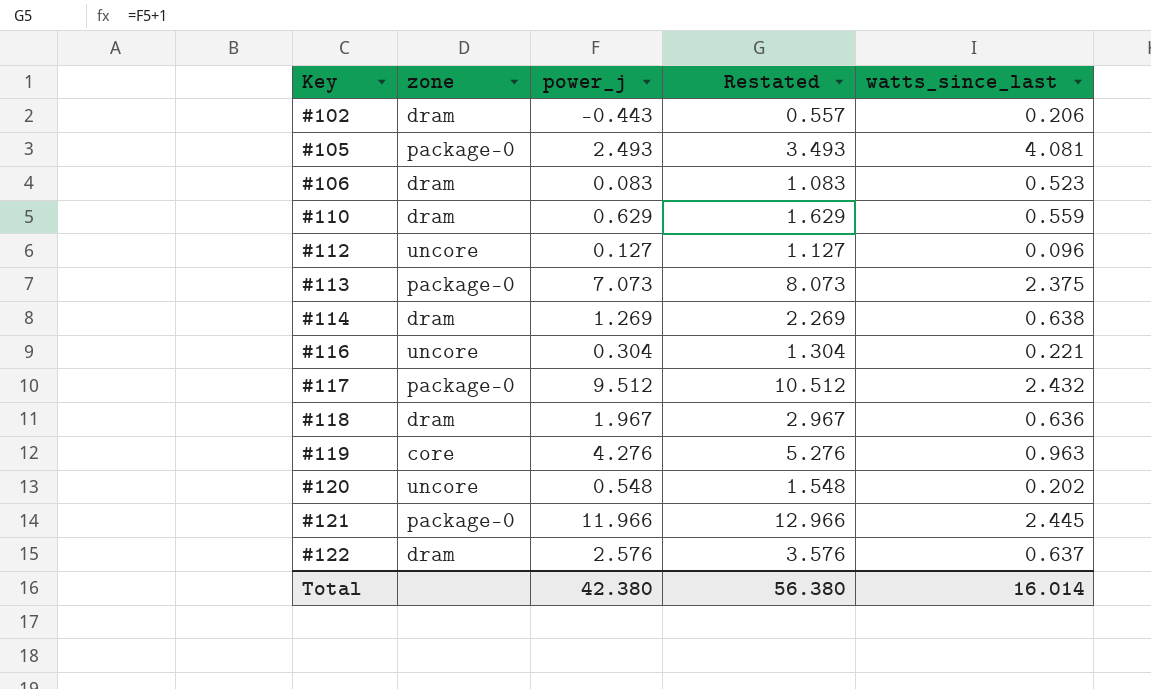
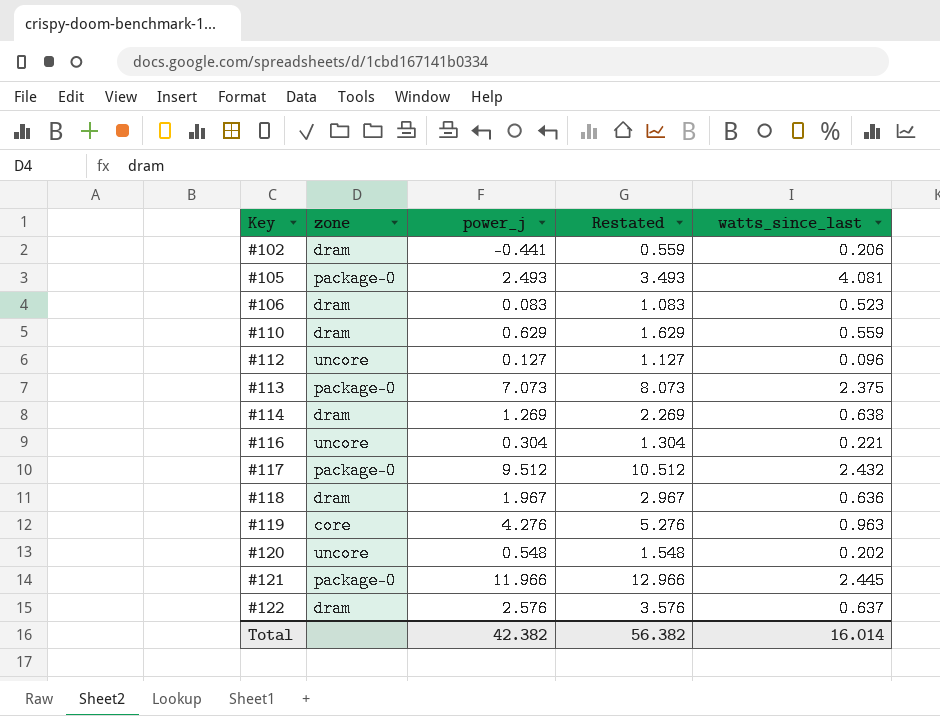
#102 | power_j: -0.443 -> -0.441
#102 | Restated: 0.557 -> 0.559
Total | power_j: 42.380 -> 42.382
Total | Restated: 56.380 -> 56.382

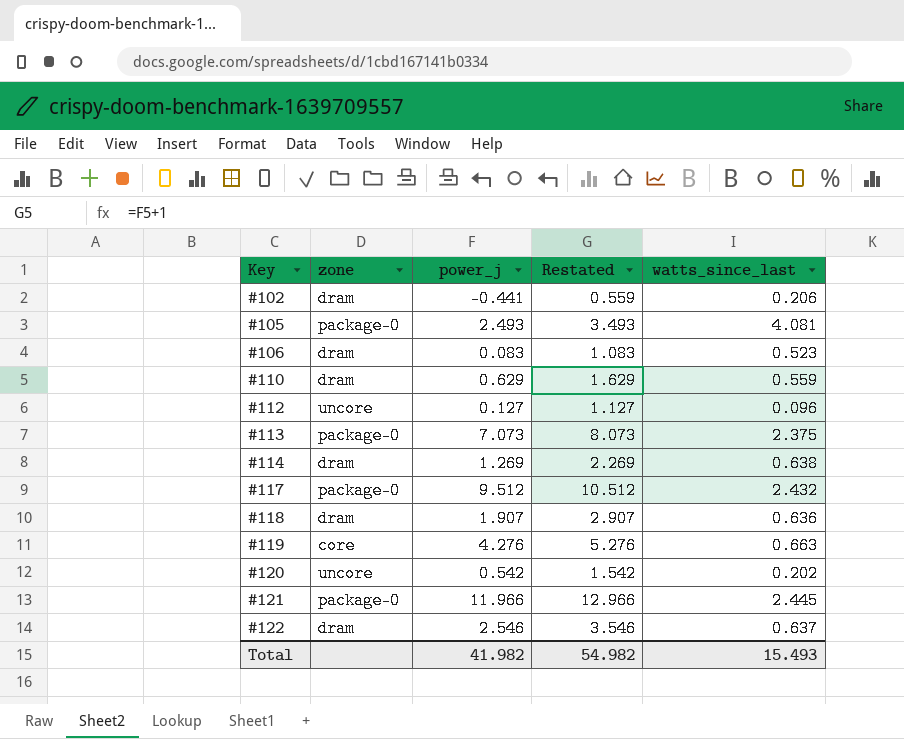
row #116: uncore | 0.304 | 1.304 | 0.221 -> none
#118 | power_j: 1.967 -> 1.907
#118 | Restated: 2.967 -> 2.907
#119 | watts_since_last: 0.963 -> 0.663
#120 | power_j: 0.548 -> 0.542
#120 | Restated: 1.548 -> 1.542
#122 | power_j: 2.576 -> 2.546
#122 | Restated: 3.576 -> 3.546
Total | power_j: 42.382 -> 41.982
Total | Restated: 56.382 -> 54.982
Total | watts_since_last: 16.014 -> 15.493

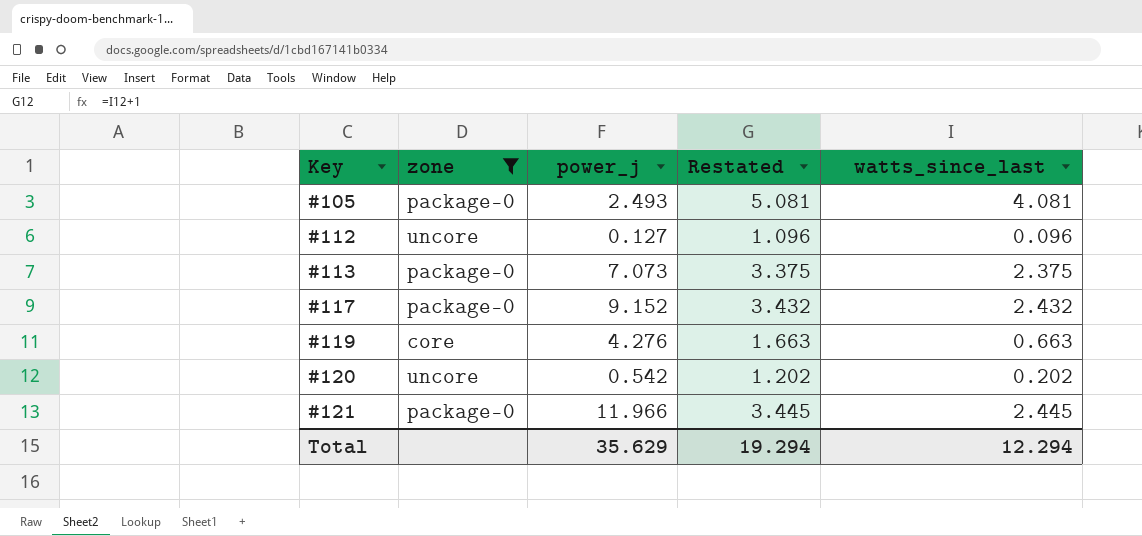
filter: none -> zone != dram
column Restated | formula: [power_j] + 1 -> [watts_since_last] + 1
#117 | power_j: 9.512 -> 9.152
Total | power_j: 41.982 -> 35.629
Total | Restated: 54.982 -> 19.294
Total | watts_since_last: 15.493 -> 12.294

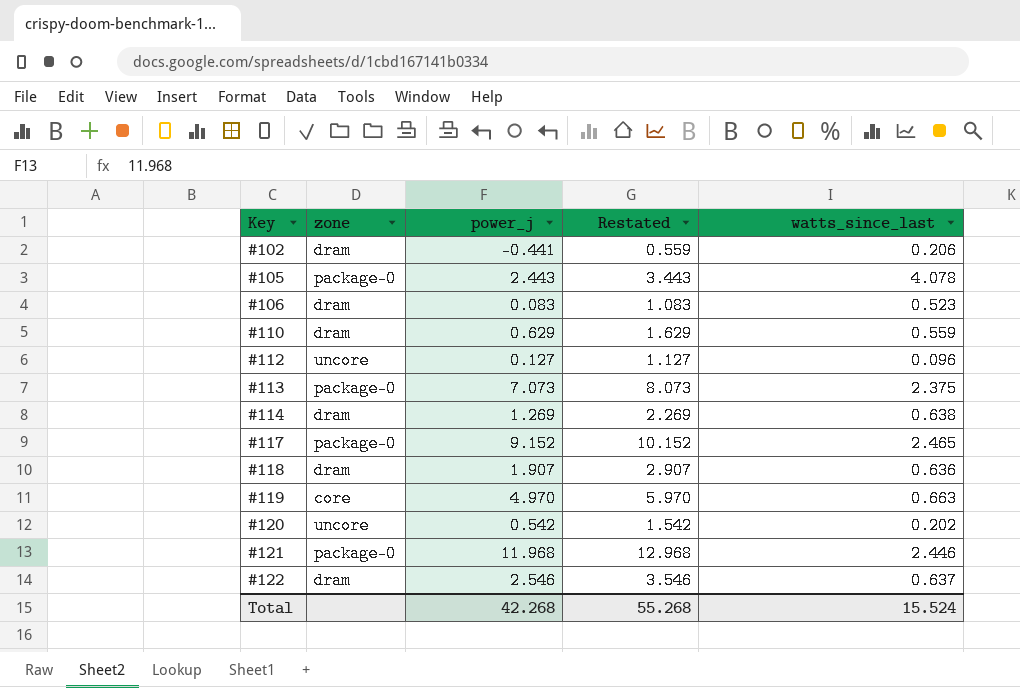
filter: zone != dram -> none
column Restated | formula: [watts_since_last] + 1 -> [power_j] + 1
#105 | power_j: 2.493 -> 2.443
#105 | watts_since_last: 4.081 -> 4.078
#117 | watts_since_last: 2.432 -> 2.465
#119 | power_j: 4.276 -> 4.970
#121 | power_j: 11.966 -> 11.968
#121 | watts_since_last: 2.445 -> 2.446
Total | power_j: 35.629 -> 42.268
Total | Restated: 19.294 -> 55.268
Total | watts_since_last: 12.294 -> 15.524

